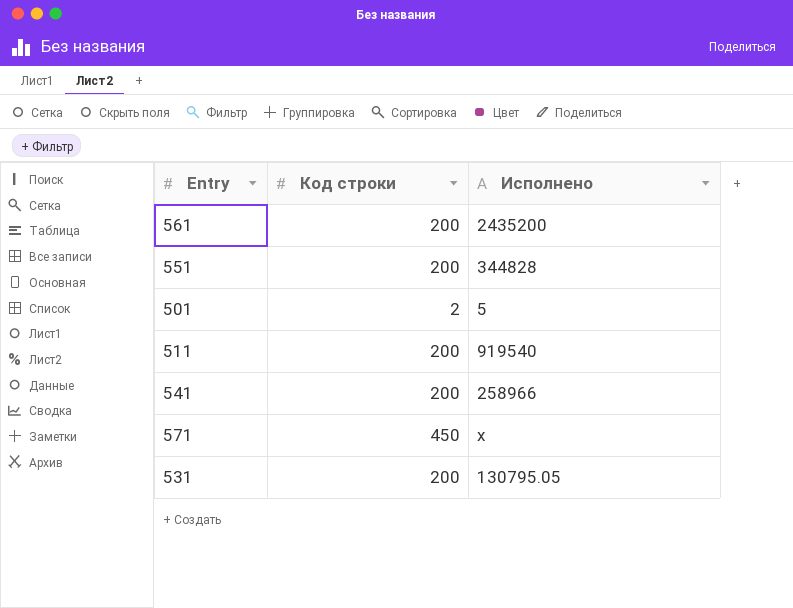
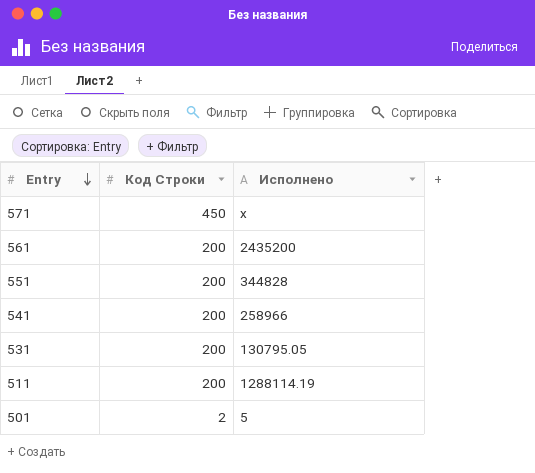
row order: none -> Entry descending
column name: Код строки -> Код Строки
511 | Исполнено: 919540 -> 1288114.19

